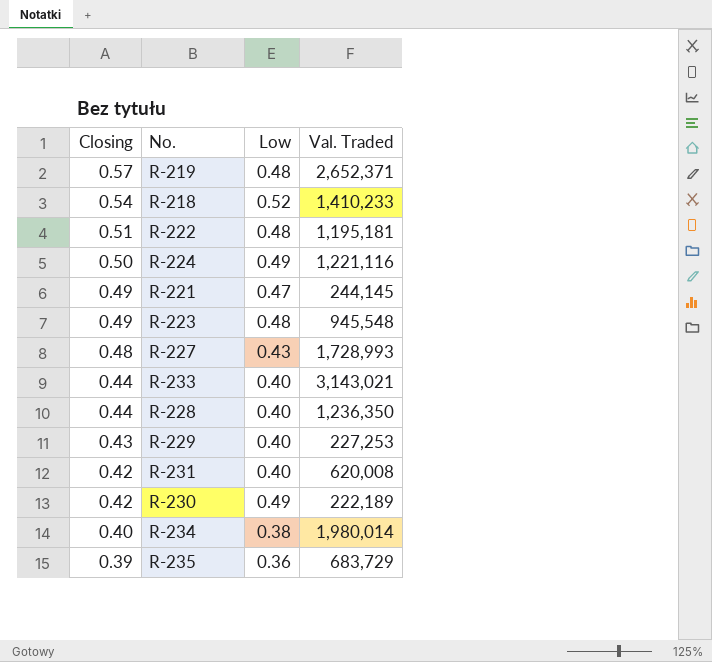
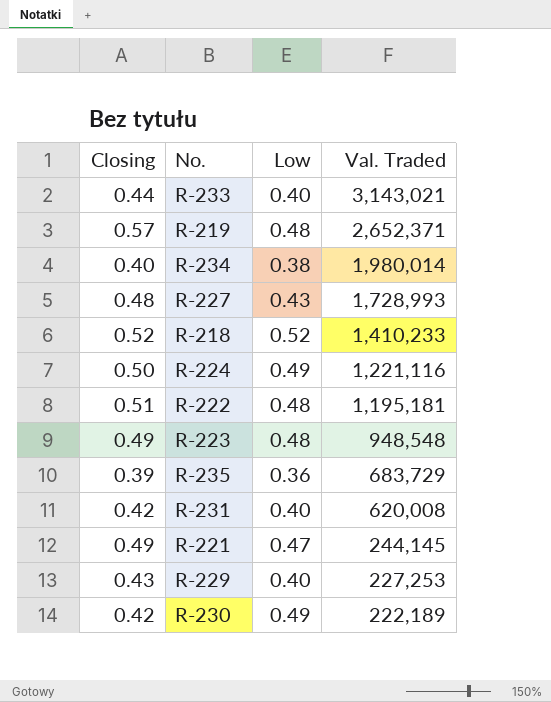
row order: Closing descending -> Val. Traded descending
row R-228: 0.44 | 0.40 | 1,236,350 -> none
R-218 | Closing: 0.54 -> 0.52
R-223 | Val. Traded: 945,548 -> 948,548

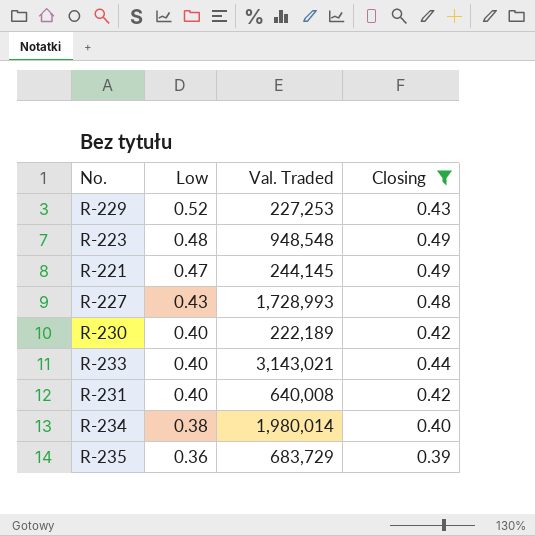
filter: none -> Closing <= 0.49
row order: Val. Traded descending -> Low descending
column Closing | position: 1 -> 4
R-229 | Low: 0.40 -> 0.52
R-230 | Low: 0.49 -> 0.40
R-231 | Val. Traded: 620,008 -> 640,008

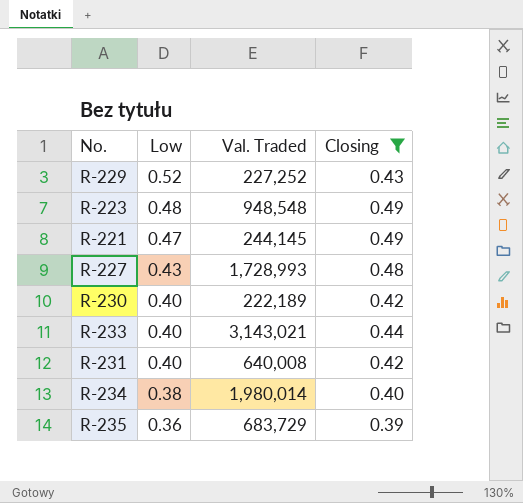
R-229 | Val. Traded: 227,253 -> 227,252

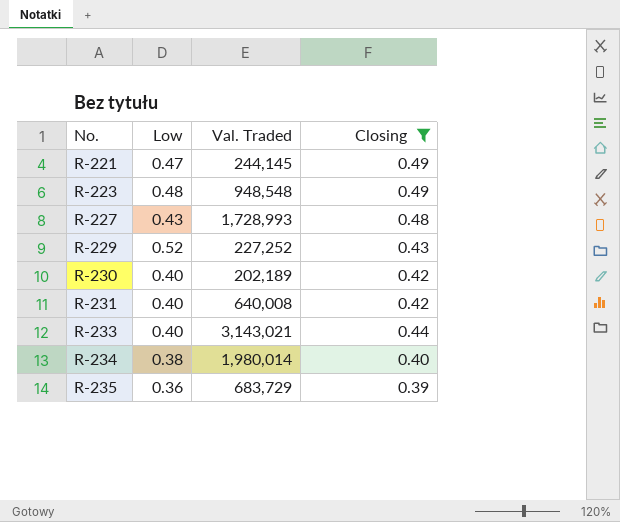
row order: Low descending -> No. ascending
R-230 | Val. Traded: 222,189 -> 202,189

